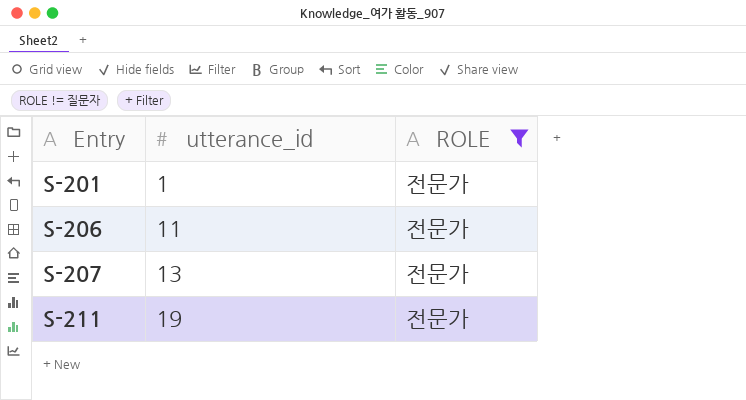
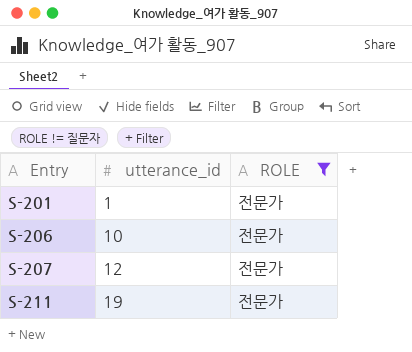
S-206 | utterance_id: 11 -> 10
S-207 | utterance_id: 13 -> 12

